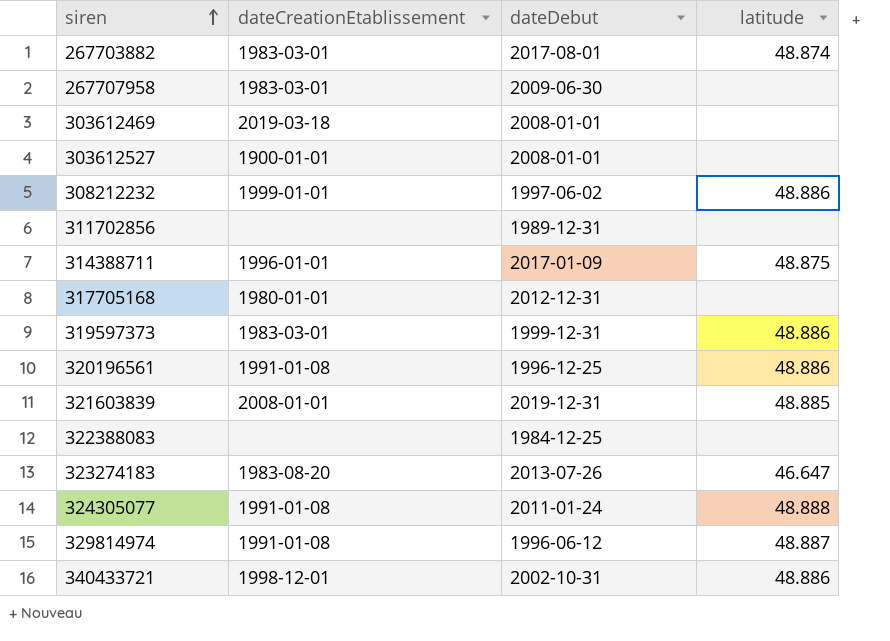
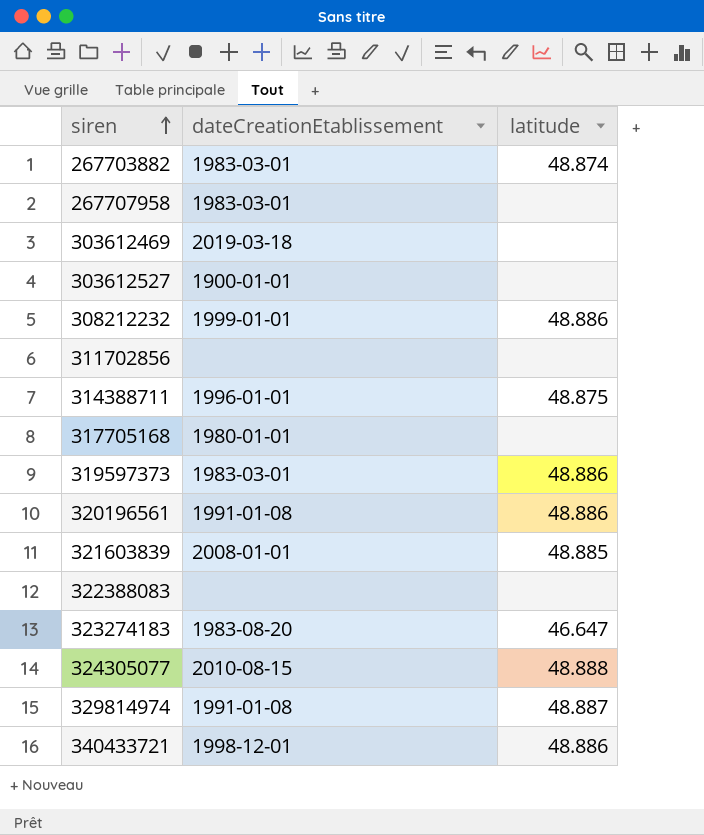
column dateDebut | position: 3 -> none
324305077 | dateCreationEtablissement: 1991-01-08 -> 2010-08-15

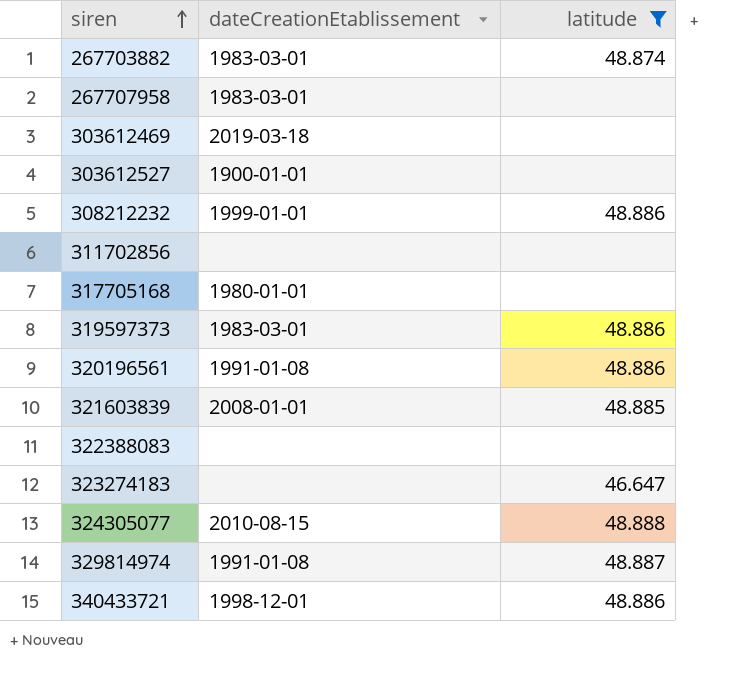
filter: none -> latitude != 48.875
323274183 | dateCreationEtablissement: 1983-08-20 -> none

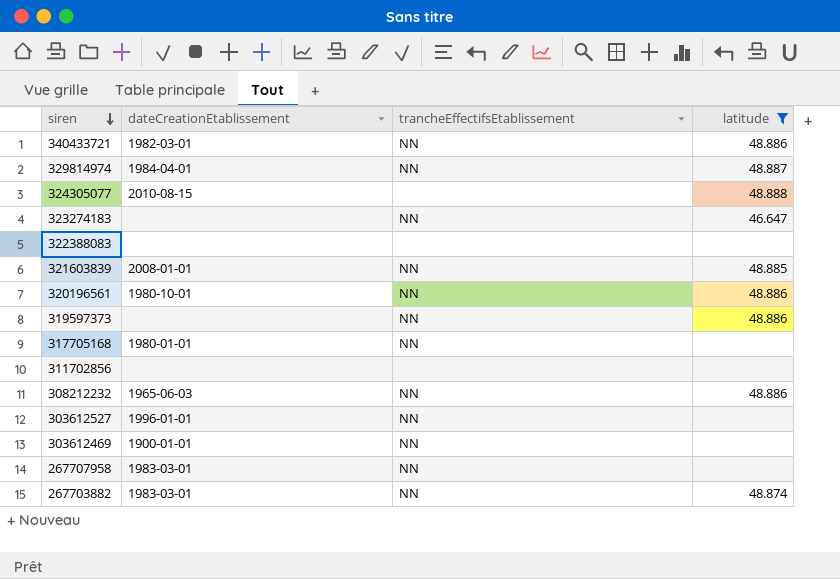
row order: siren ascending -> siren descending
column trancheEffectifsEtablissement | position: none -> 3
340433721 | dateCreationEtablissement: 1998-12-01 -> 1982-03-01
329814974 | dateCreationEtablissement: 1991-01-08 -> 1984-04-01
320196561 | dateCreationEtablissement: 1991-01-08 -> 1980-10-01
319597373 | dateCreationEtablissement: 1983-03-01 -> none
308212232 | dateCreationEtablissement: 1999-01-01 -> 1965-06-03
303612527 | dateCreationEtablissement: 1900-01-01 -> 1996-01-01
303612469 | dateCreationEtablissement: 2019-03-18 -> 1900-01-01

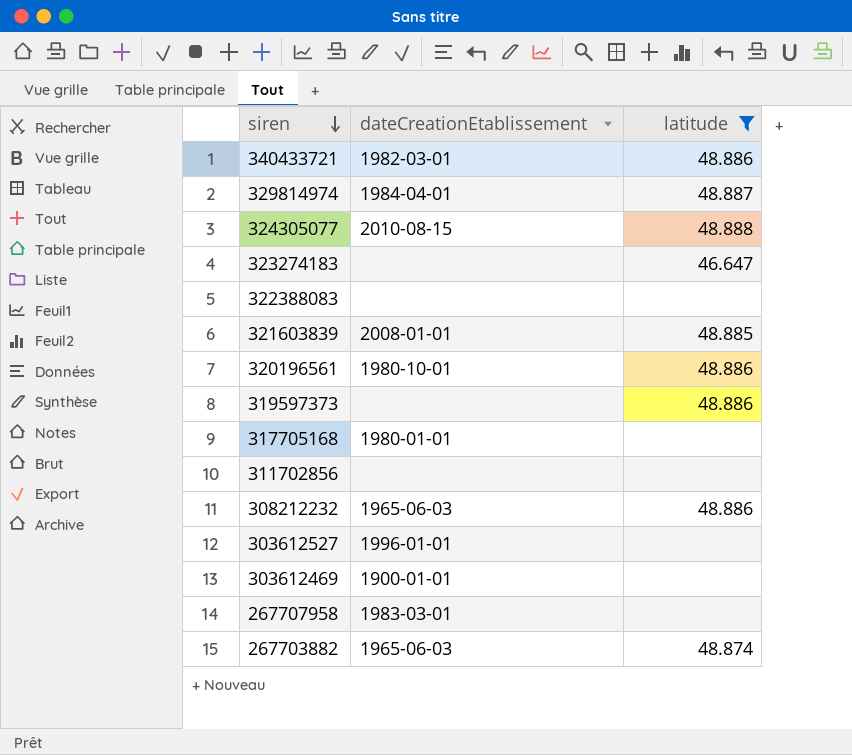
column trancheEffectifsEtablissement | position: 3 -> none
267703882 | dateCreationEtablissement: 1983-03-01 -> 1965-06-03

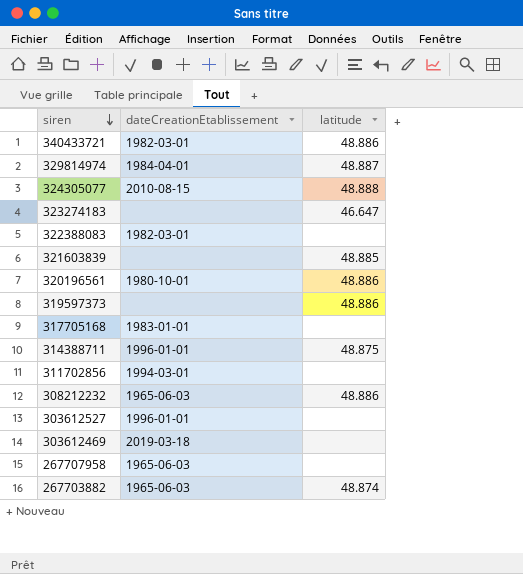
filter: latitude != 48.875 -> none
322388083 | dateCreationEtablissement: none -> 1982-03-01
321603839 | dateCreationEtablissement: 2008-01-01 -> none
317705168 | dateCreationEtablissement: 1980-01-01 -> 1983-01-01
311702856 | dateCreationEtablissement: none -> 1994-03-01
303612469 | dateCreationEtablissement: 1900-01-01 -> 2019-03-18
267707958 | dateCreationEtablissement: 1983-03-01 -> 1965-06-03

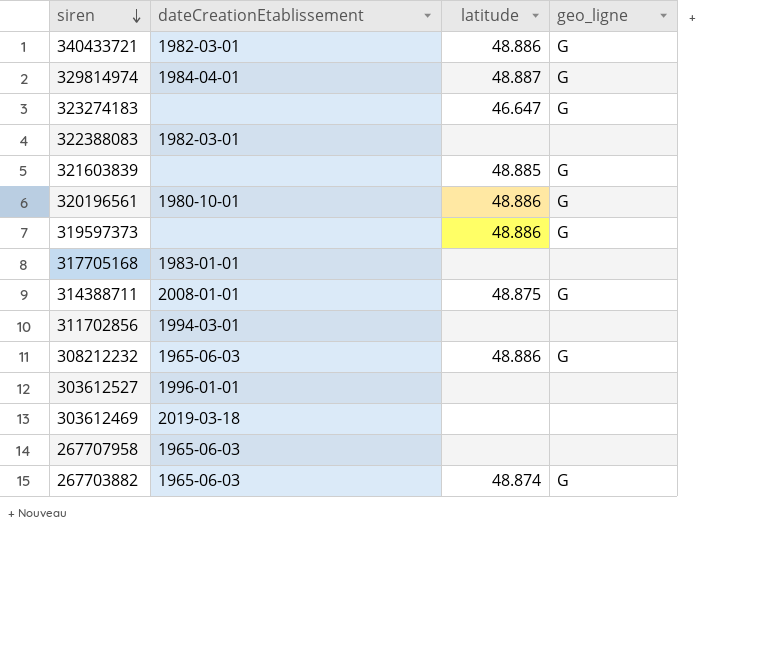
column geo_ligne | position: none -> 4
row 324305077: 2010-08-15 | 48.888 -> none
314388711 | dateCreationEtablissement: 1996-01-01 -> 2008-01-01

